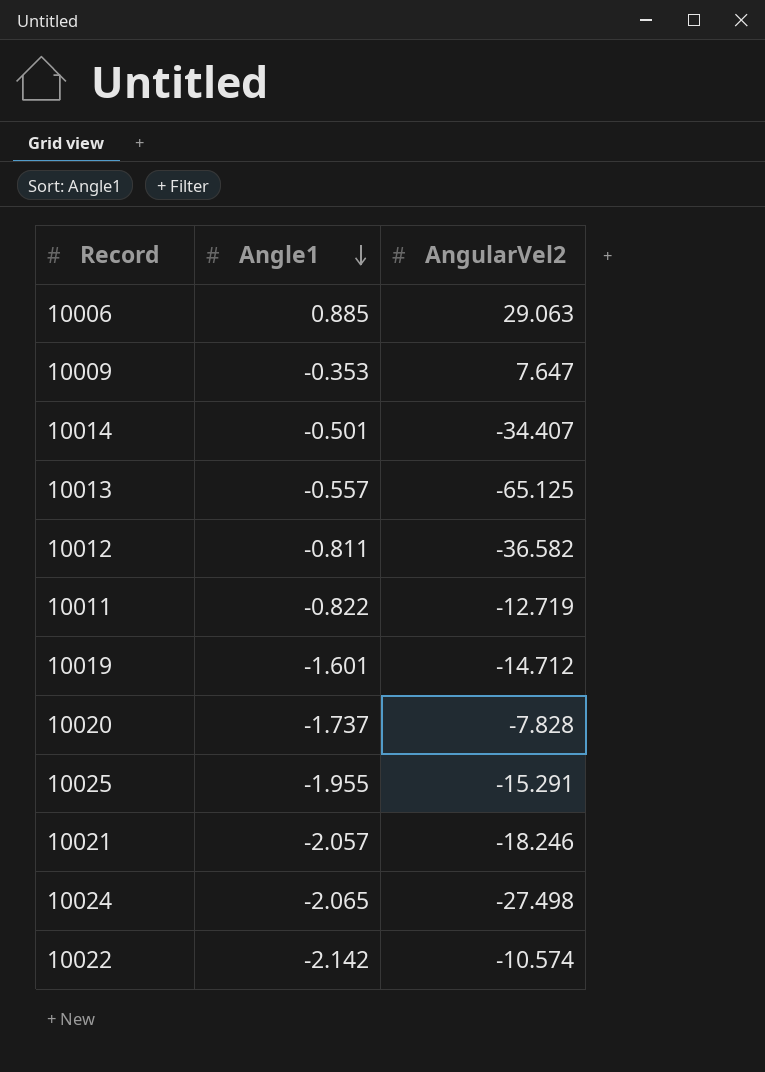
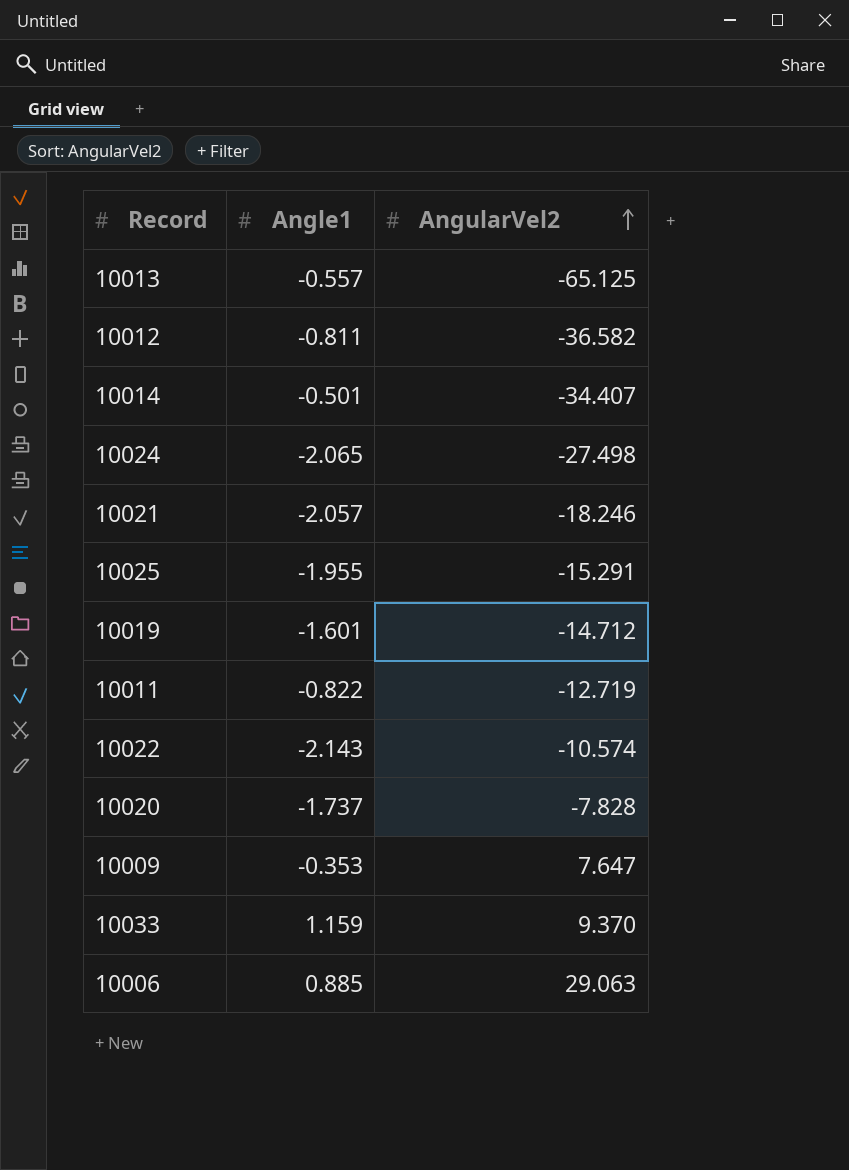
row order: Angle1 descending -> AngularVel2 ascending
10022 | Angle1: -2.142 -> -2.143
row 10033: none -> 1.159 | 9.370

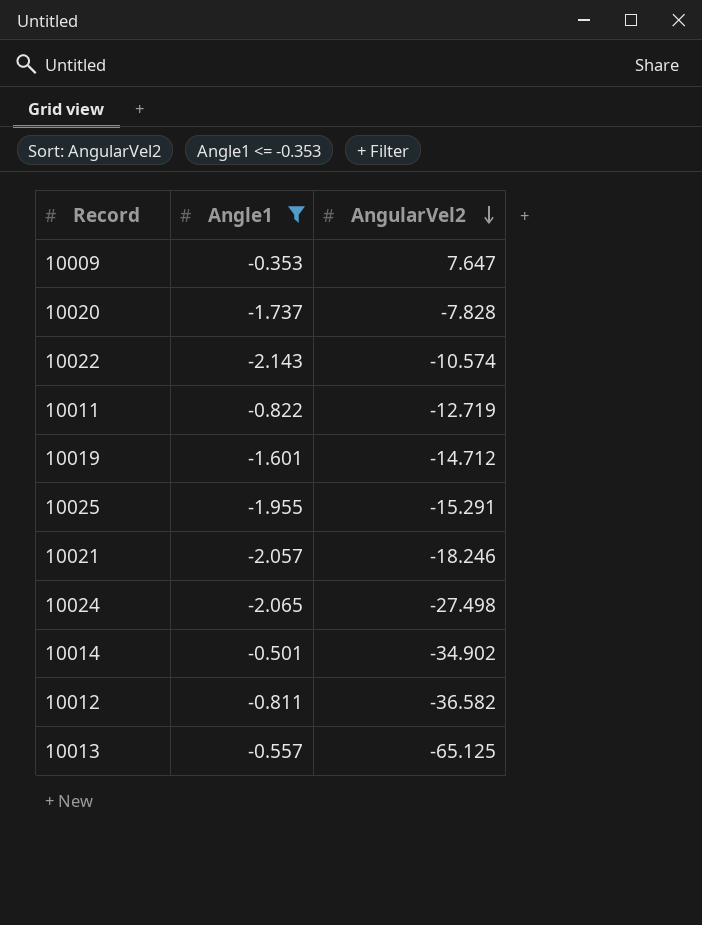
filter: none -> Angle1 <= -0.353
row order: AngularVel2 ascending -> AngularVel2 descending
10014 | AngularVel2: -34.407 -> -34.902

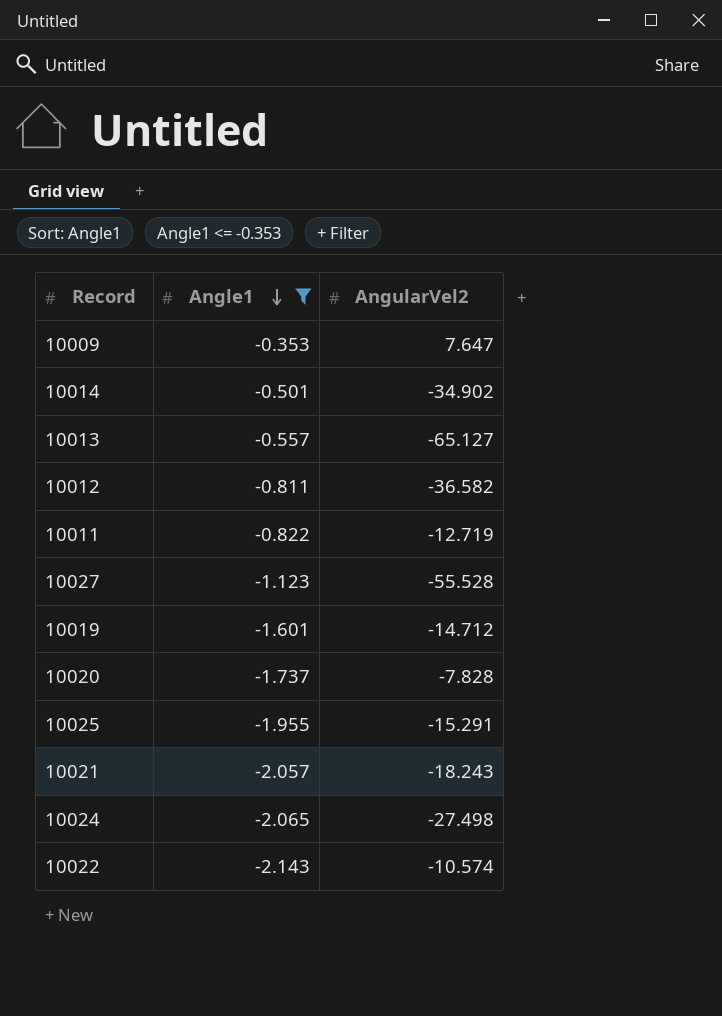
row order: AngularVel2 descending -> Angle1 descending
10013 | AngularVel2: -65.125 -> -65.127
row 10027: none -> -1.123 | -55.528
10021 | AngularVel2: -18.246 -> -18.243

